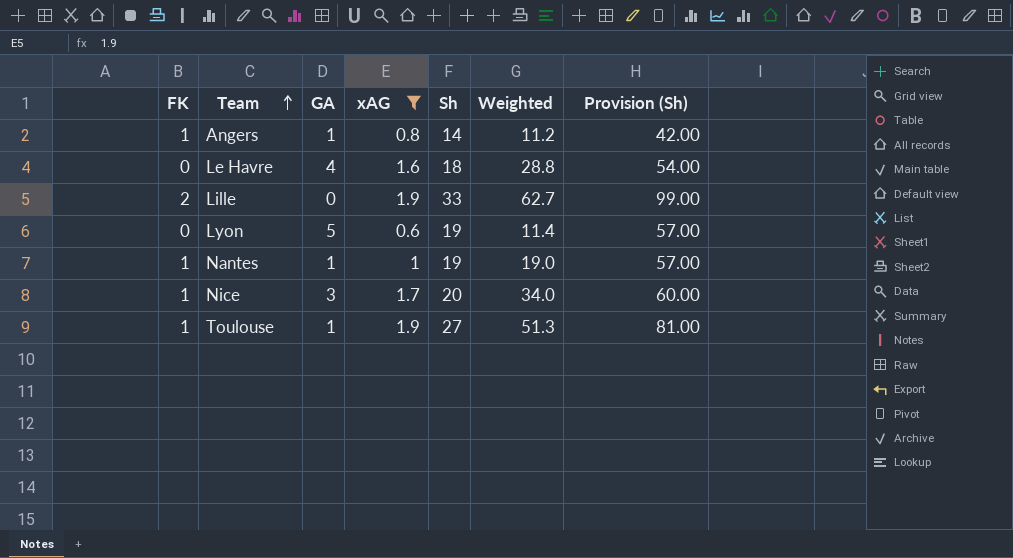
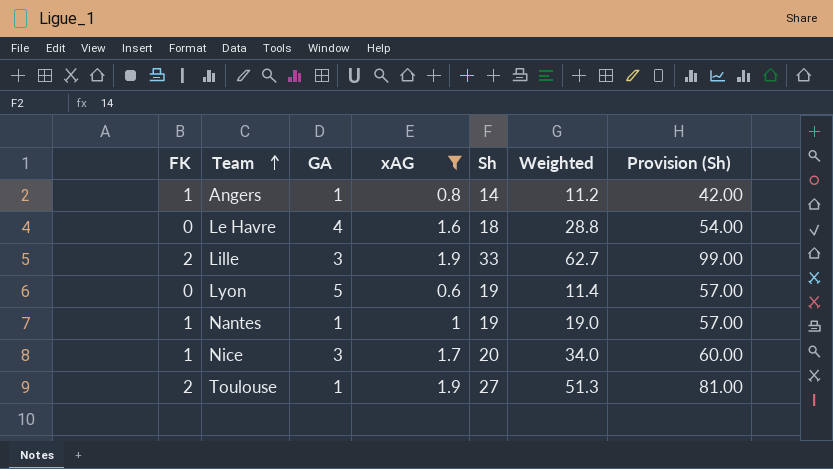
Lille | GA: 0 -> 3
Toulouse | FK: 1 -> 2

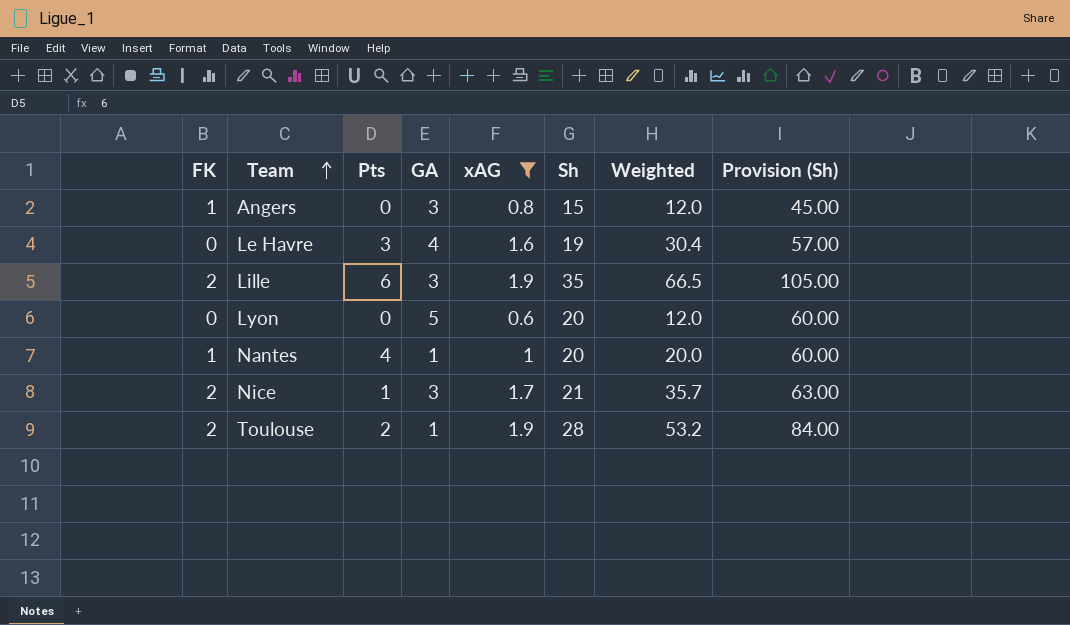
column Pts | position: none -> 3
Angers | GA: 1 -> 3
Angers | Sh: 14 -> 15
Angers | Weighted: 11.2 -> 12.0
Angers | Provision (Sh): 42.00 -> 45.00
Le Havre | Sh: 18 -> 19
Le Havre | Weighted: 28.8 -> 30.4
Le Havre | Provision (Sh): 54.00 -> 57.00
Lille | Sh: 33 -> 35
Lille | Weighted: 62.7 -> 66.5
Lille | Provision (Sh): 99.00 -> 105.00
Lyon | Sh: 19 -> 20
Lyon | Weighted: 11.4 -> 12.0
Lyon | Provision (Sh): 57.00 -> 60.00
Nantes | Sh: 19 -> 20
Nantes | Weighted: 19.0 -> 20.0
Nantes | Provision (Sh): 57.00 -> 60.00
Nice | FK: 1 -> 2
Nice | Sh: 20 -> 21
Nice | Weighted: 34.0 -> 35.7
Nice | Provision (Sh): 60.00 -> 63.00
Toulouse | Sh: 27 -> 28
Toulouse | Weighted: 51.3 -> 53.2
Toulouse | Provision (Sh): 81.00 -> 84.00

